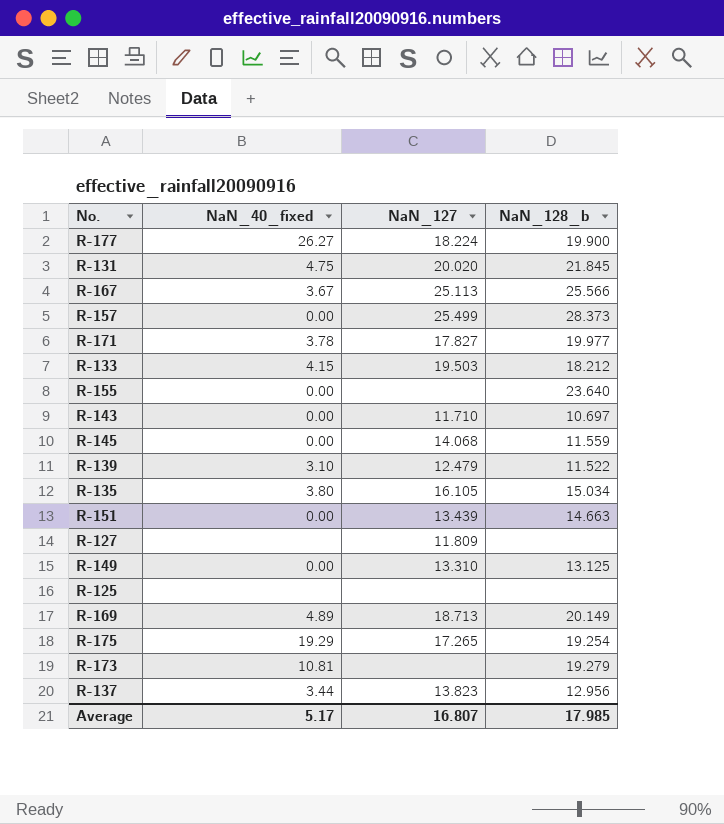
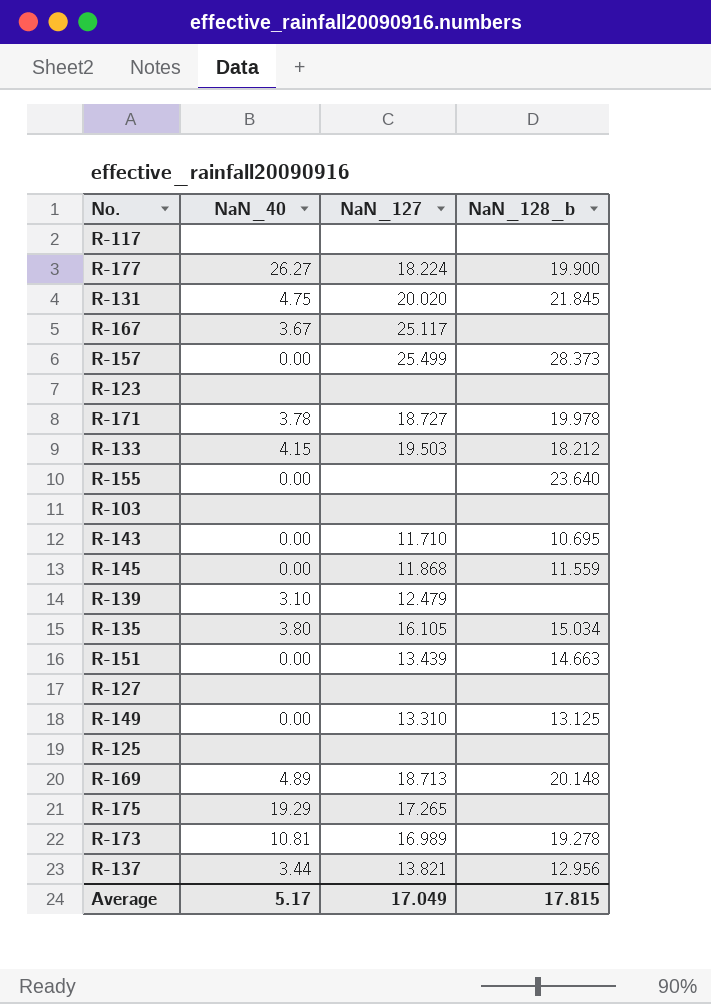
column name: NaN_40_fixed -> NaN_40
row R-117: none -> none | none | none
R-167 | NaN_127: 25.113 -> 25.117
R-167 | NaN_128_b: 25.566 -> none
row R-123: none -> none | none | none
R-171 | NaN_127: 17.827 -> 18.727
R-171 | NaN_128_b: 19.977 -> 19.978
row R-103: none -> none | none | none
R-143 | NaN_128_b: 10.697 -> 10.695
R-145 | NaN_127: 14.068 -> 11.868
R-139 | NaN_128_b: 11.522 -> none
R-127 | NaN_127: 11.809 -> none
R-169 | NaN_128_b: 20.149 -> 20.148
R-175 | NaN_128_b: 19.254 -> none
R-173 | NaN_127: none -> 16.989
R-173 | NaN_128_b: 19.279 -> 19.278
R-137 | NaN_127: 13.823 -> 13.821
Average | NaN_127: 16.807 -> 17.049
Average | NaN_128_b: 17.985 -> 17.815

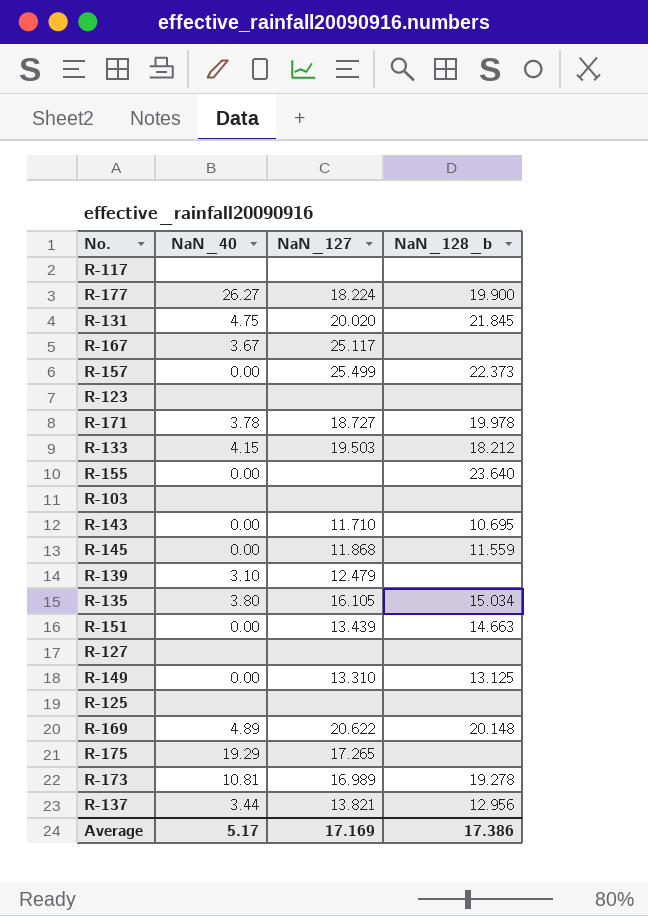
R-157 | NaN_128_b: 28.373 -> 22.373
R-169 | NaN_127: 18.713 -> 20.622
Average | NaN_127: 17.049 -> 17.169
Average | NaN_128_b: 17.815 -> 17.386

